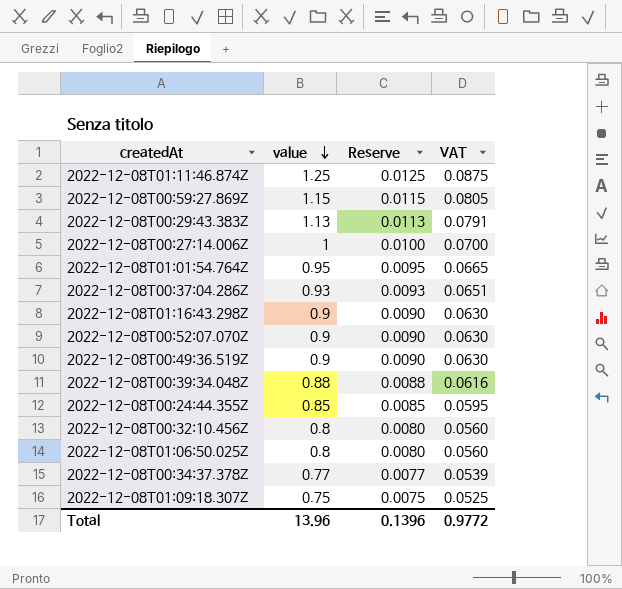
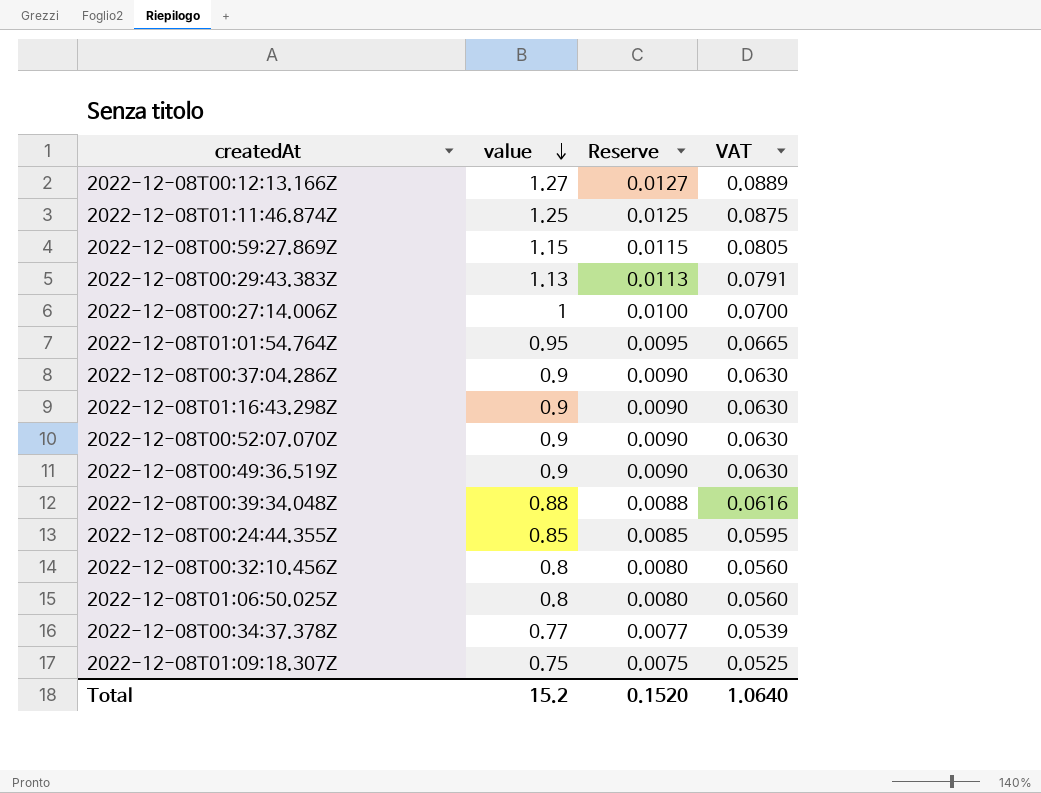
row 2022-12-08T00:12:13.166Z: none -> 1.27 | 0.0127 | 0.0889
2022-12-08T00:37:04.286Z | value: 0.93 -> 0.9
2022-12-08T00:37:04.286Z | Reserve: 0.0093 -> 0.0090
2022-12-08T00:37:04.286Z | VAT: 0.0651 -> 0.0630
Total | value: 13.96 -> 15.2
Total | Reserve: 0.1396 -> 0.1520
Total | VAT: 0.9772 -> 1.0640

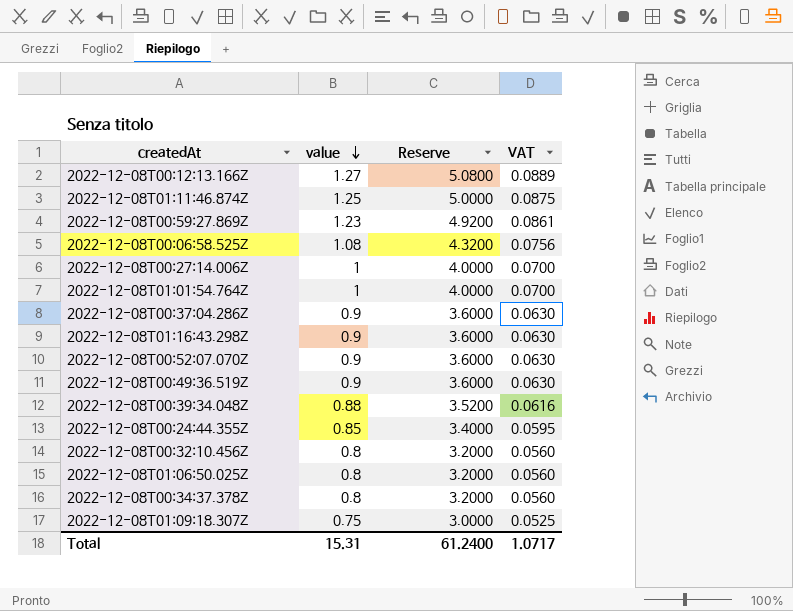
column Reserve | formula: [value] * 0.01 -> [value] * 4
row 2022-12-08T00:29:43.383Z: 1.13 | 0.0113 | 0.0791 -> none
2022-12-08T00:59:27.869Z | value: 1.15 -> 1.23
2022-12-08T00:59:27.869Z | VAT: 0.0805 -> 0.0861
row 2022-12-08T00:06:58.525Z: none -> 1.08 | 4.3200 | 0.0756
2022-12-08T01:01:54.764Z | value: 0.95 -> 1
2022-12-08T01:01:54.764Z | VAT: 0.0665 -> 0.0700
2022-12-08T00:34:37.378Z | value: 0.77 -> 0.8
2022-12-08T00:34:37.378Z | VAT: 0.0539 -> 0.0560
Total | value: 15.2 -> 15.31
Total | Reserve: 0.1520 -> 61.2400
Total | VAT: 1.0640 -> 1.0717

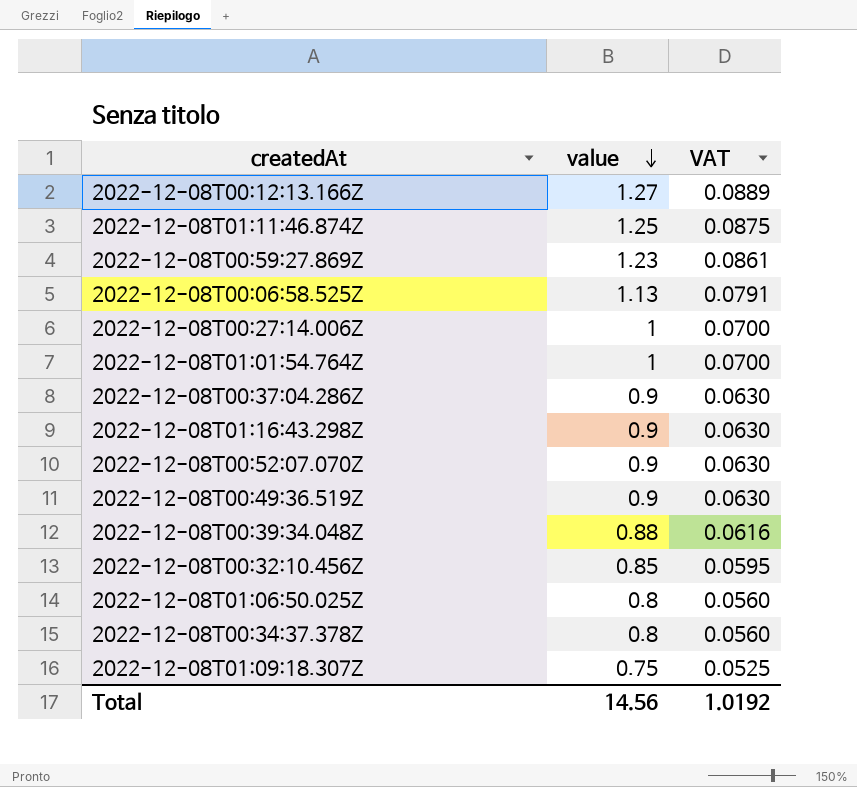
column Reserve | formula: [value] * 4 -> none
row 2022-12-08T00:24:44.355Z: 0.85 | 3.4000 | 0.0595 -> none
2022-12-08T00:06:58.525Z | value: 1.08 -> 1.13
2022-12-08T00:06:58.525Z | VAT: 0.0756 -> 0.0791
2022-12-08T00:32:10.456Z | value: 0.8 -> 0.85
2022-12-08T00:32:10.456Z | VAT: 0.0560 -> 0.0595
Total | value: 15.31 -> 14.56
Total | VAT: 1.0717 -> 1.0192

